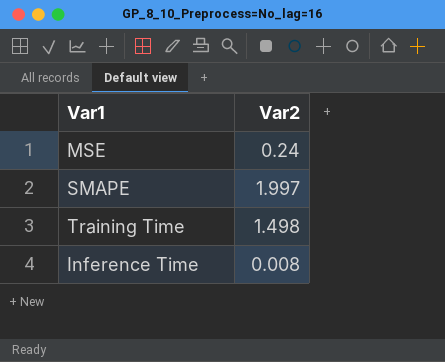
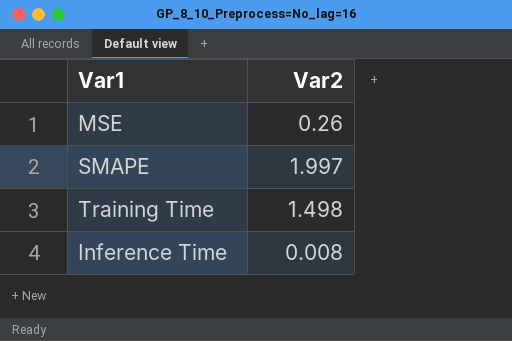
MSE | Var2: 0.24 -> 0.26

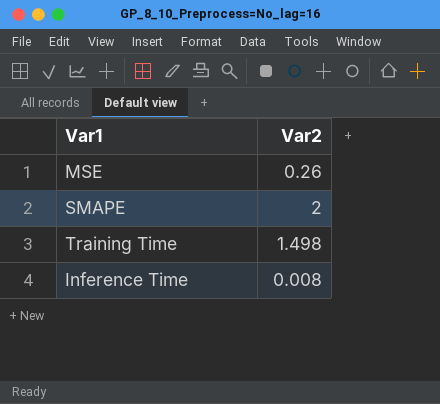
SMAPE | Var2: 1.997 -> 2

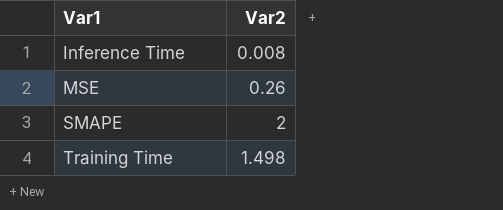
row order: none -> Var1 ascending

